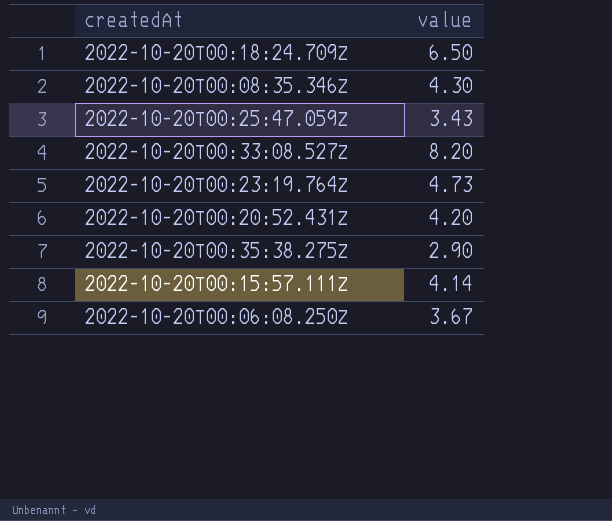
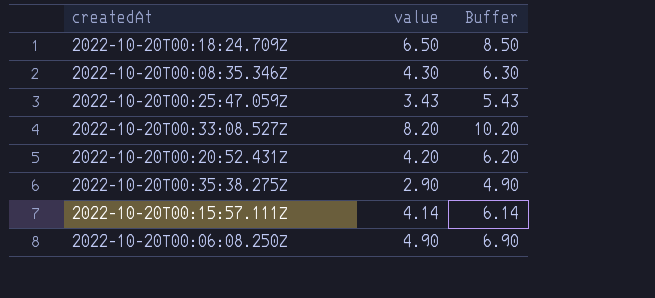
column Buffer | formula: none -> [value] + 2
row 2022-10-20T00:23:19.764Z: 4.73 -> none
2022-10-20T00:06:08.250Z | value: 3.67 -> 4.90

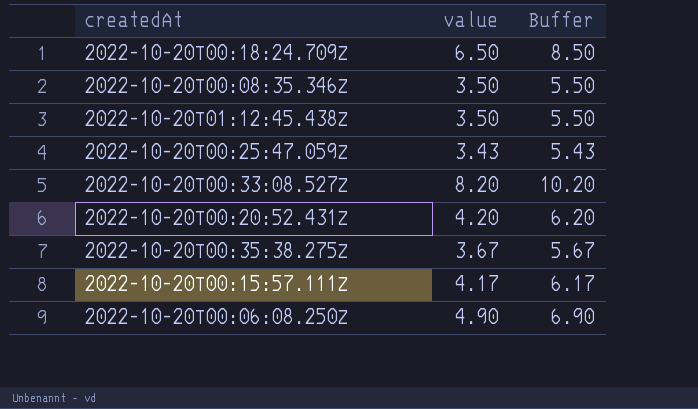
2022-10-20T00:08:35.346Z | value: 4.30 -> 3.50
2022-10-20T00:08:35.346Z | Buffer: 6.30 -> 5.50
row 2022-10-20T01:12:45.438Z: none -> 3.50 | 5.50
2022-10-20T00:35:38.275Z | value: 2.90 -> 3.67
2022-10-20T00:35:38.275Z | Buffer: 4.90 -> 5.67
2022-10-20T00:15:57.111Z | value: 4.14 -> 4.17
2022-10-20T00:15:57.111Z | Buffer: 6.14 -> 6.17

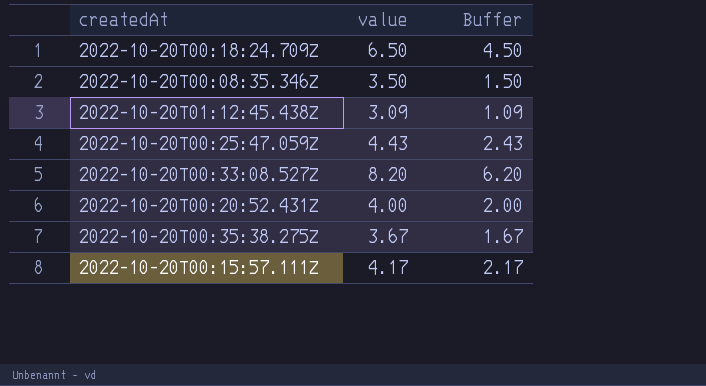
column Buffer | formula: [value] + 2 -> [value] - 2
row 2022-10-20T00:06:08.250Z: 4.90 | 6.90 -> none
2022-10-20T01:12:45.438Z | value: 3.50 -> 3.09
2022-10-20T00:25:47.059Z | value: 3.43 -> 4.43
2022-10-20T00:20:52.431Z | value: 4.20 -> 4.00

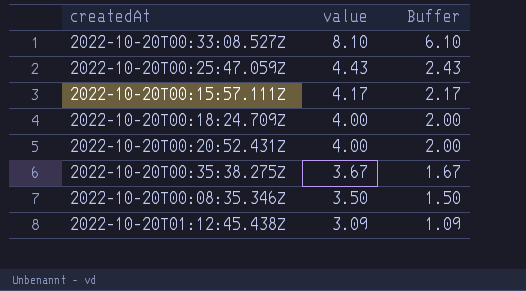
row order: none -> value descending
2022-10-20T00:33:08.527Z | value: 8.20 -> 8.10
2022-10-20T00:33:08.527Z | Buffer: 6.20 -> 6.10
2022-10-20T00:18:24.709Z | value: 6.50 -> 4.00
2022-10-20T00:18:24.709Z | Buffer: 4.50 -> 2.00

